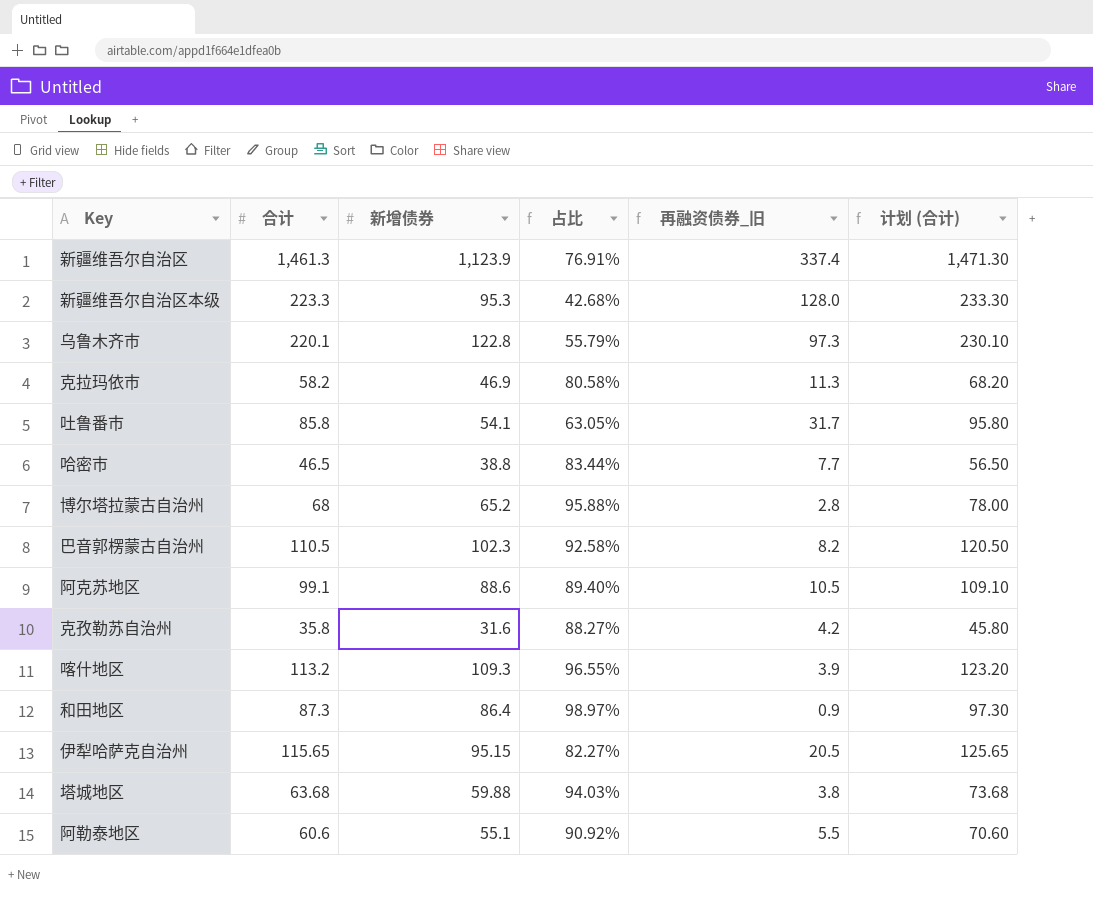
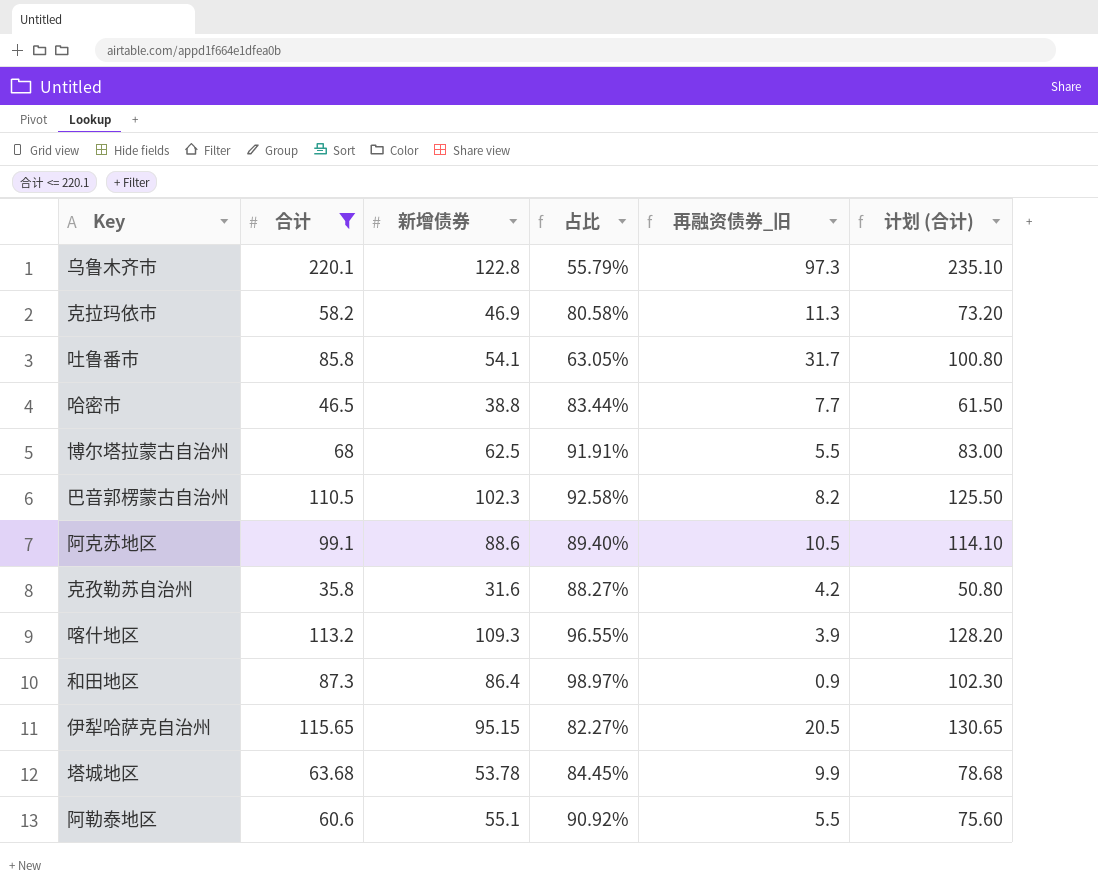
filter: none -> 合计 <= 220.1
column 计划 (合计) | formula: [合计] + 10 -> [合计] + 15
博尔塔拉蒙古自治州 | 新增债券: 65.2 -> 62.5
博尔塔拉蒙古自治州 | 占比: 95.88% -> 91.91%
博尔塔拉蒙古自治州 | 再融资债券_旧: 2.8 -> 5.5
塔城地区 | 新增债券: 59.88 -> 53.78
塔城地区 | 占比: 94.03% -> 84.45%
塔城地区 | 再融资债券_旧: 3.8 -> 9.9

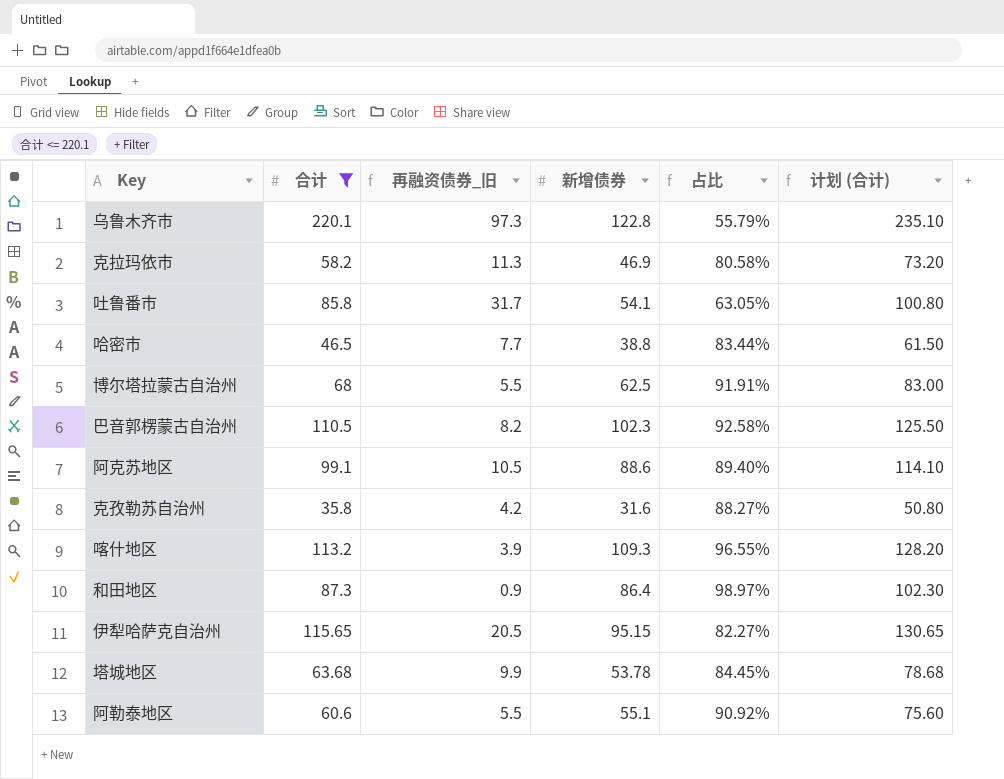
column 再融资债券_旧 | position: 5 -> 3

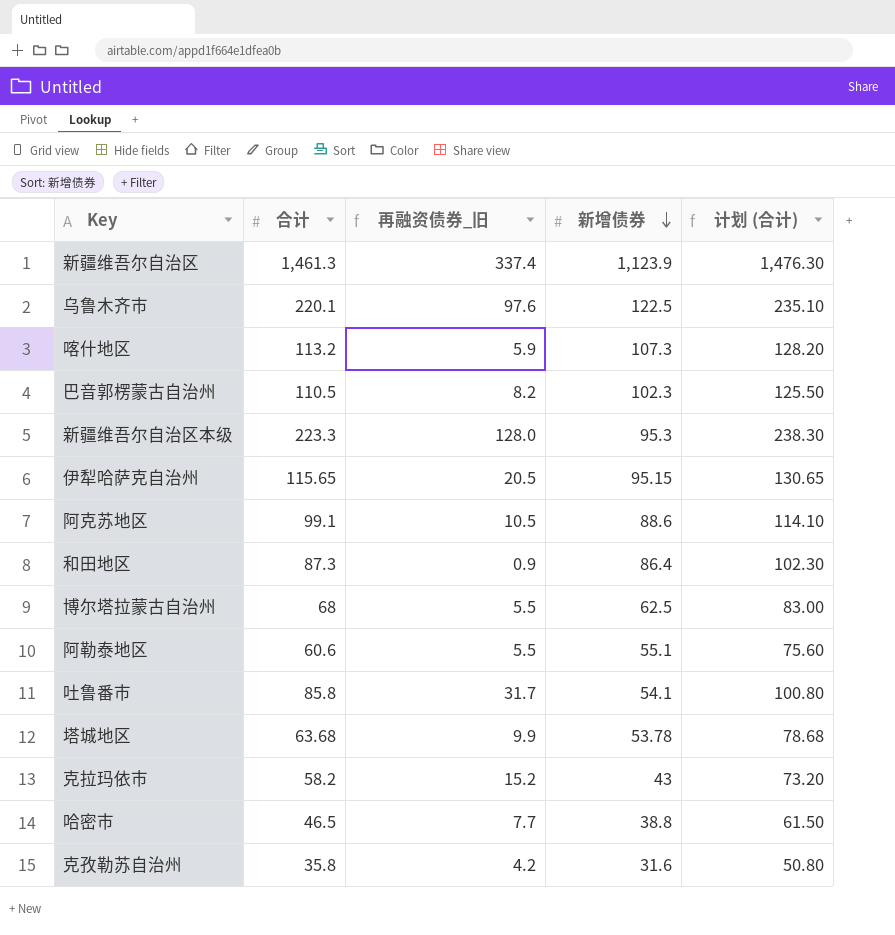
filter: 合计 <= 220.1 -> none
row order: none -> 新增债券 descending
column 占比 | formula: [新增债券] / [合计] -> none
乌鲁木齐市 | 再融资债券_旧: 97.3 -> 97.6
乌鲁木齐市 | 新增债券: 122.8 -> 122.5
喀什地区 | 再融资债券_旧: 3.9 -> 5.9
喀什地区 | 新增债券: 109.3 -> 107.3
克拉玛依市 | 再融资债券_旧: 11.3 -> 15.2
克拉玛依市 | 新增债券: 46.9 -> 43

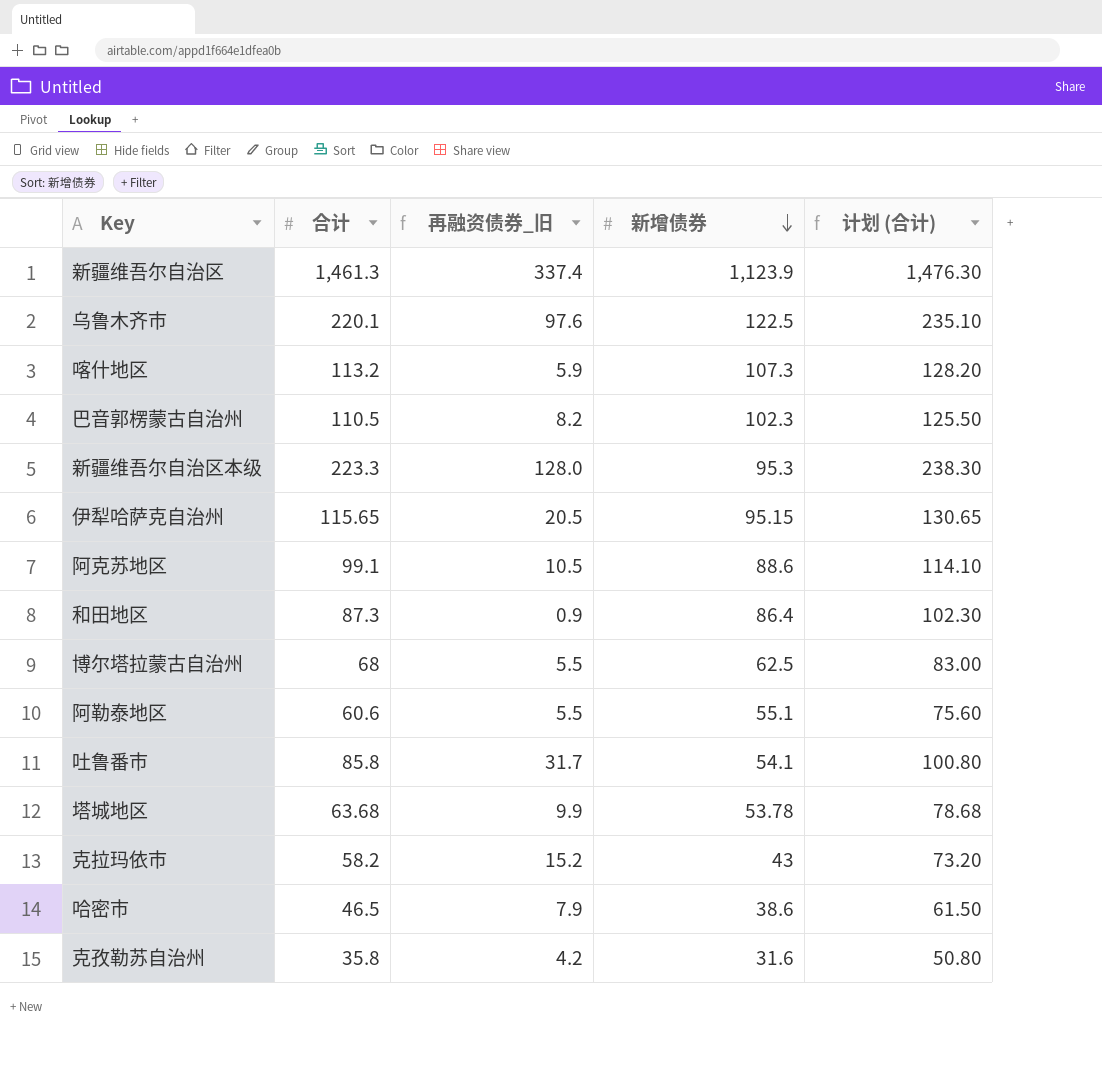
哈密市 | 再融资债券_旧: 7.7 -> 7.9
哈密市 | 新增债券: 38.8 -> 38.6

